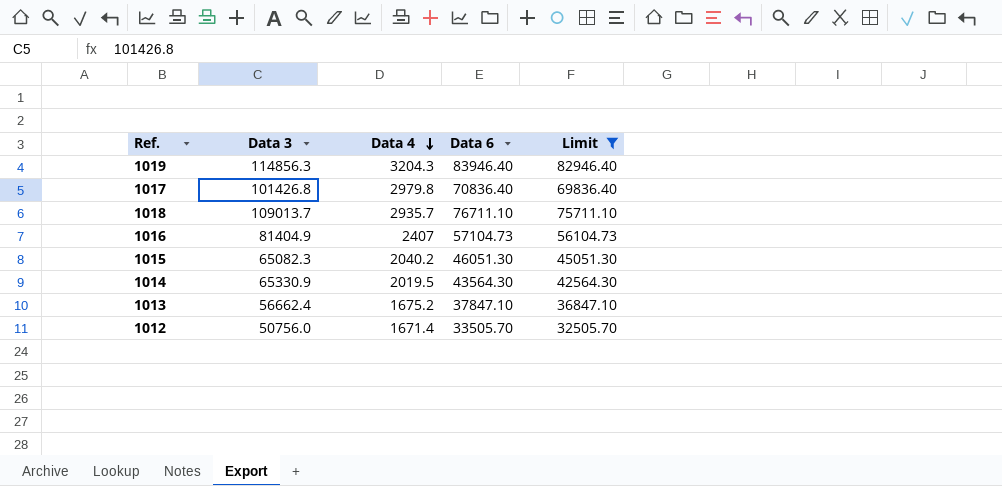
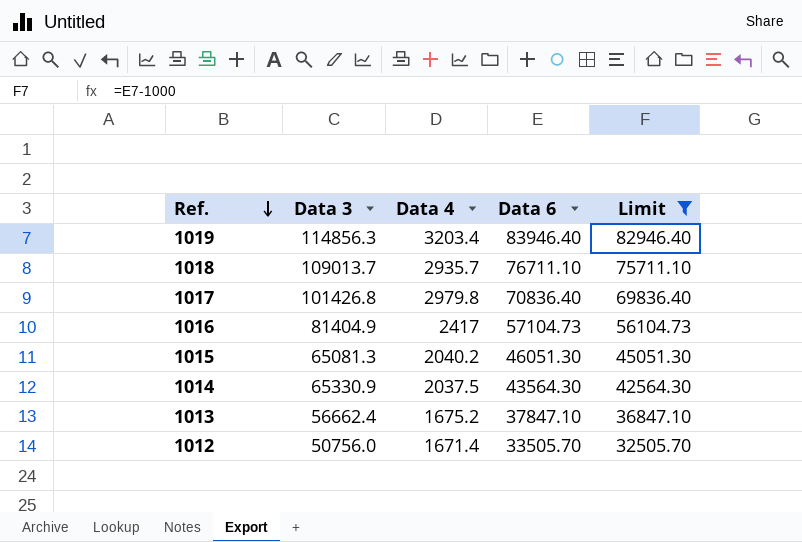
row order: Data 4 descending -> Ref. descending
1019 | Data 4: 3204.3 -> 3203.4
1016 | Data 4: 2407 -> 2417
1015 | Data 3: 65082.3 -> 65081.3
1014 | Data 4: 2019.5 -> 2037.5

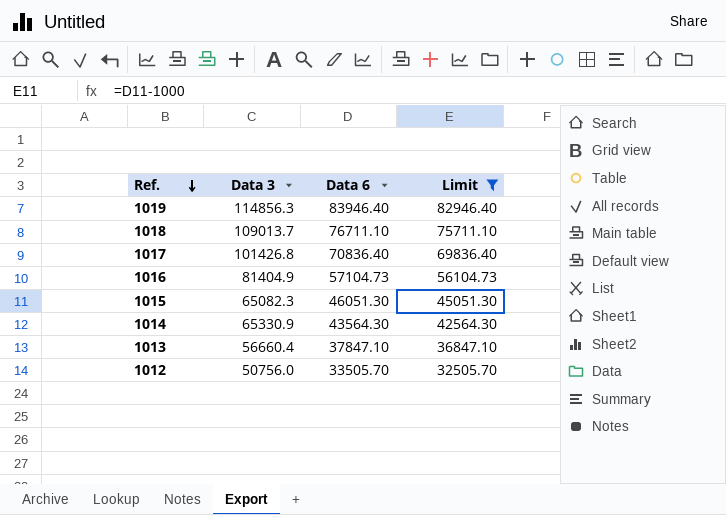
column Data 4 | position: 3 -> none
1015 | Data 3: 65081.3 -> 65082.3
1013 | Data 3: 56662.4 -> 56660.4

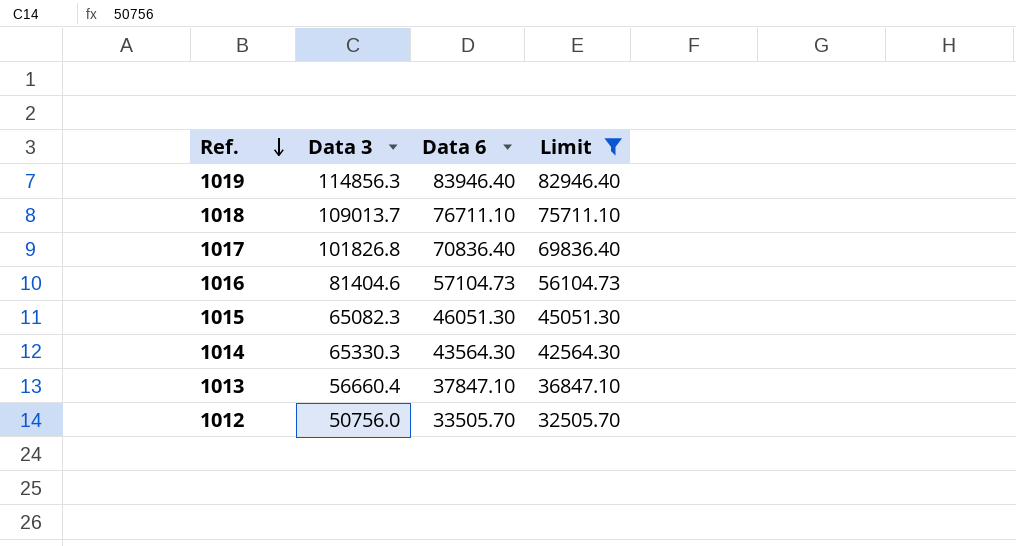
1017 | Data 3: 101426.8 -> 101826.8
1016 | Data 3: 81404.9 -> 81404.6
1014 | Data 3: 65330.9 -> 65330.3

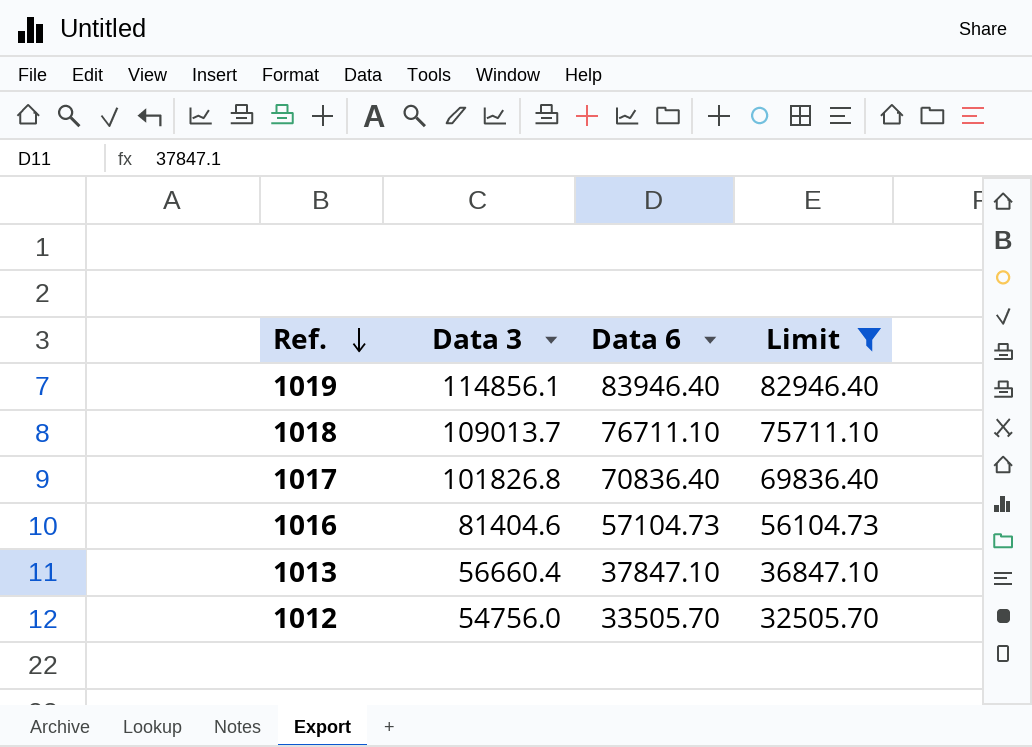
row 1015: 65082.3 | 46051.30 | 45051.30 -> none
row 1014: 65330.3 | 43564.30 | 42564.30 -> none
1019 | Data 3: 114856.3 -> 114856.1
1012 | Data 3: 50756.0 -> 54756.0

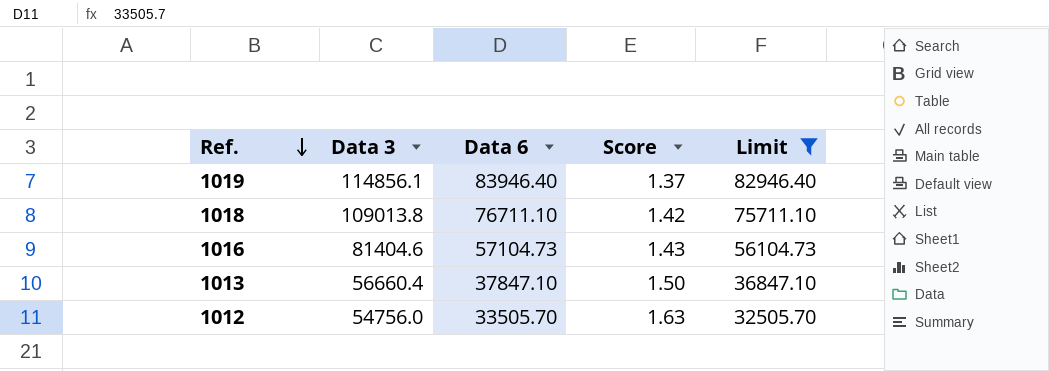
column Score | formula: none -> [Data 3] / [Data 6]
row 1017: 101826.8 | 70836.40 | 69836.40 -> none
1018 | Data 3: 109013.7 -> 109013.8

